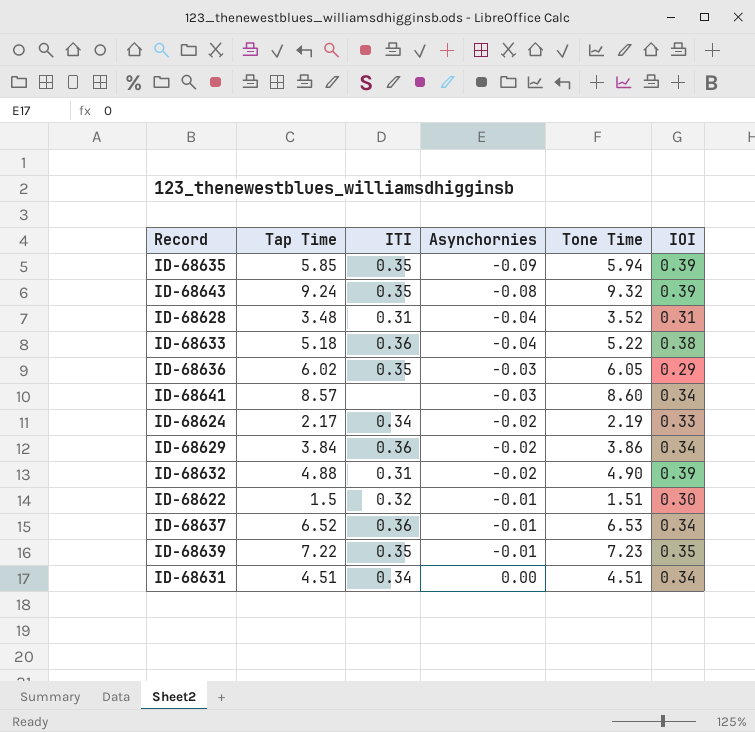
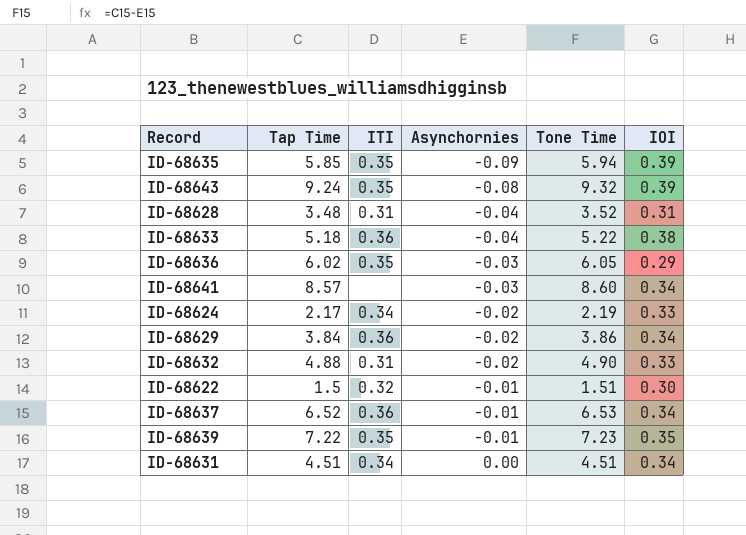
ID-68632 | IOI: 0.39 -> 0.33

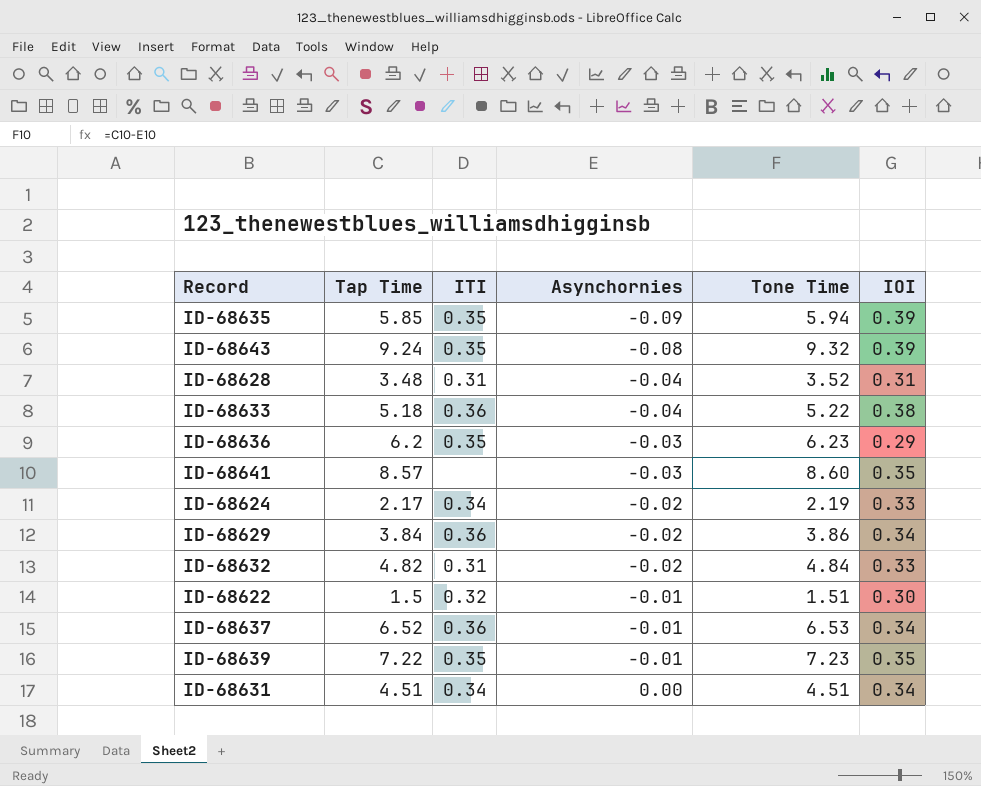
ID-68636 | Tap Time: 6.02 -> 6.2
ID-68636 | Tone Time: 6.05 -> 6.23
ID-68641 | IOI: 0.34 -> 0.35
ID-68632 | Tap Time: 4.88 -> 4.82
ID-68632 | Tone Time: 4.90 -> 4.84

